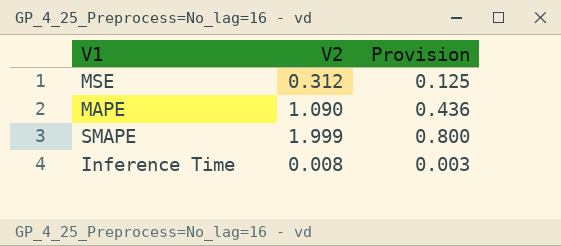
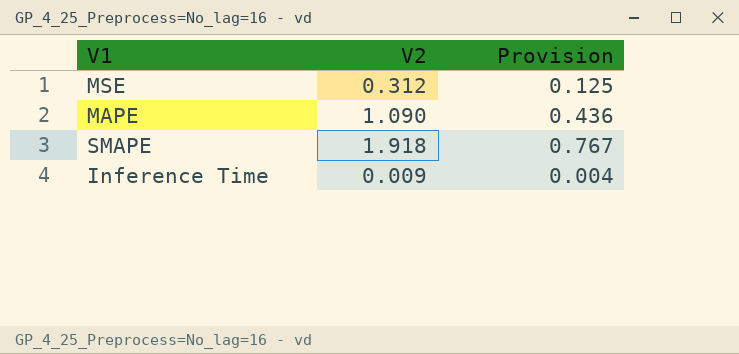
SMAPE | V2: 1.999 -> 1.918
SMAPE | Provision: 0.800 -> 0.767
Inference Time | V2: 0.008 -> 0.009
Inference Time | Provision: 0.003 -> 0.004

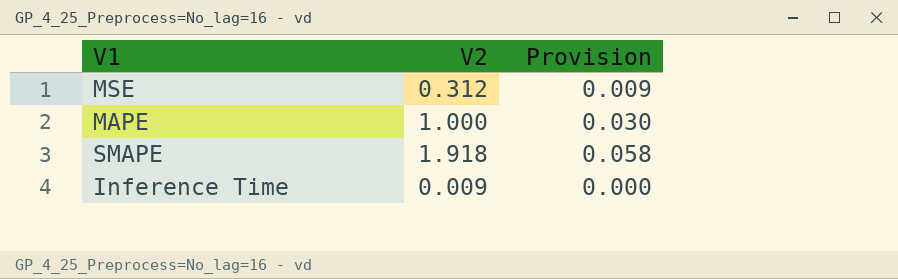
column Provision | formula: [V2] * 0.4 -> [V2] * 0.03
MAPE | V2: 1.090 -> 1.000

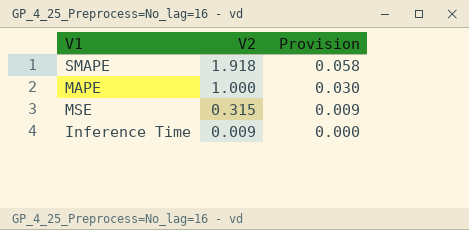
row order: none -> V2 descending
MSE | V2: 0.312 -> 0.315

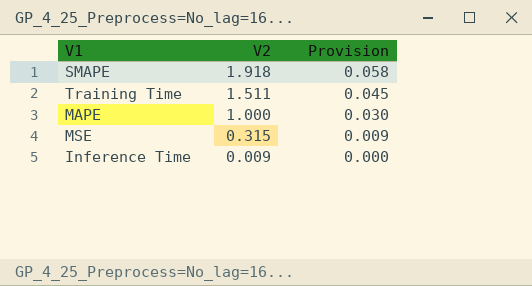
row Training Time: none -> 1.511 | 0.045

